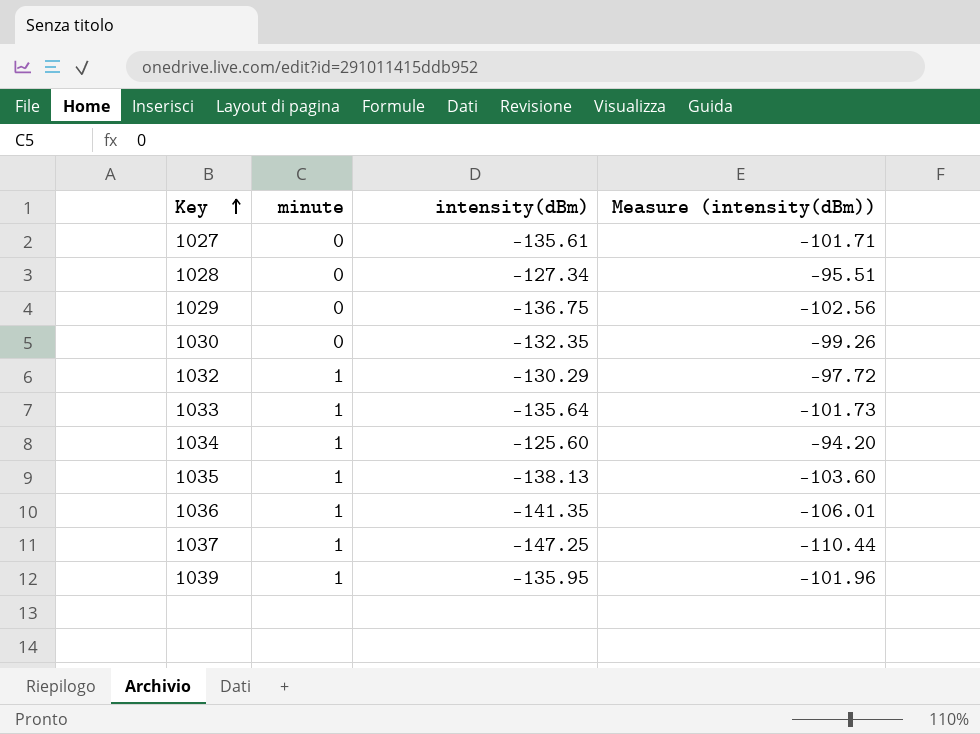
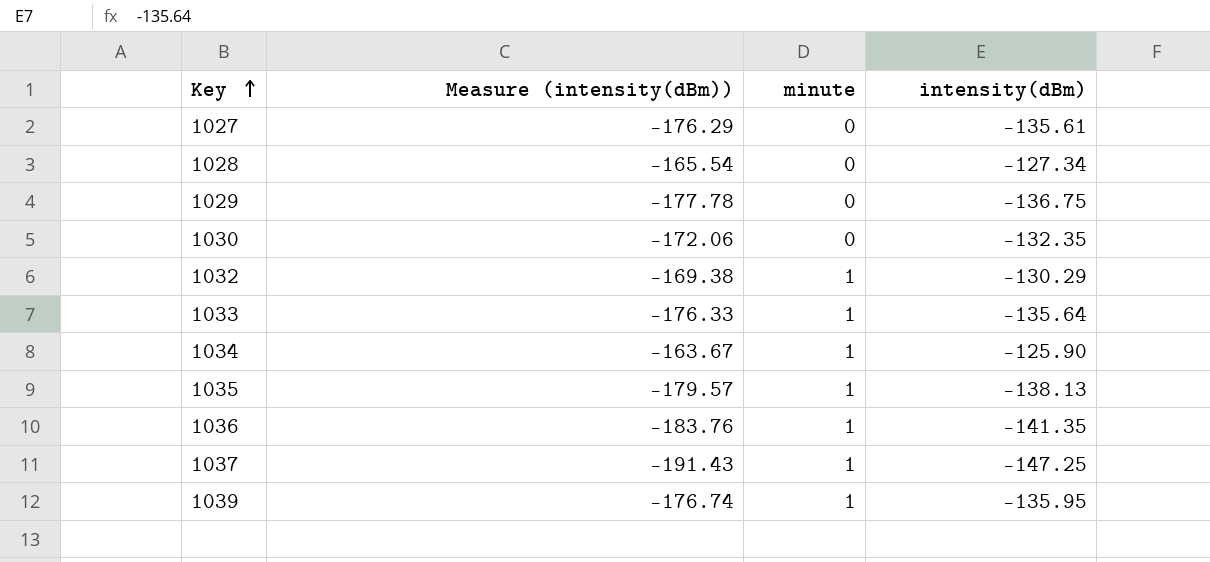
column Measure (intensity(dBm)) | formula: [intensity(dBm)] * 0.75 -> [intensity(dBm)] * 1.3
column Measure (intensity(dBm)) | position: 4 -> 2
1034 | intensity(dBm): -125.60 -> -125.90

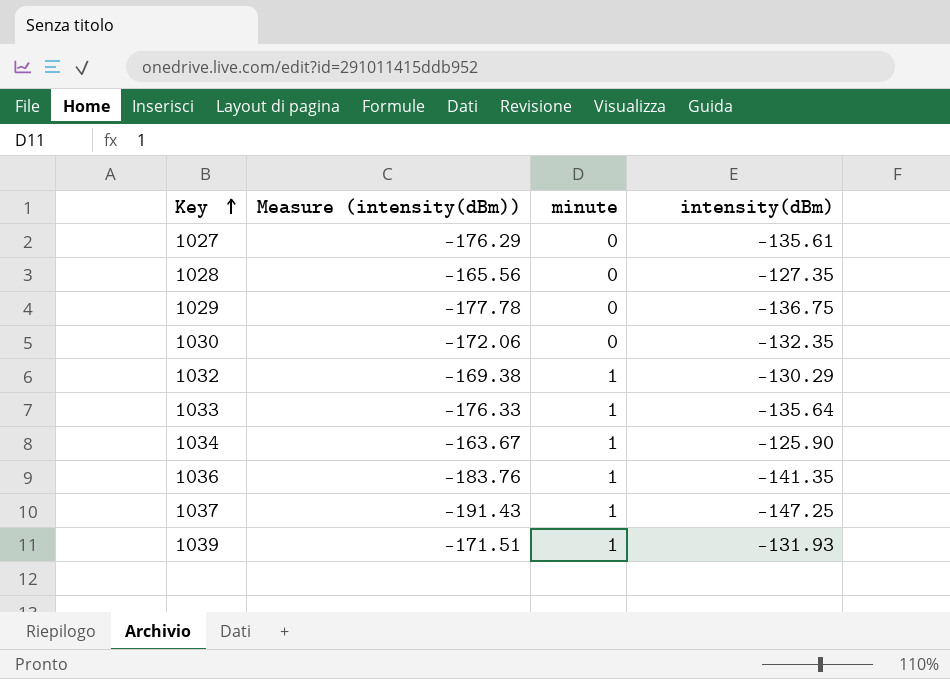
row 1035: -179.57 | 1 | -138.13 -> none
1028 | Measure (intensity(dBm)): -165.54 -> -165.56
1028 | intensity(dBm): -127.34 -> -127.35
1039 | Measure (intensity(dBm)): -176.74 -> -171.51
1039 | intensity(dBm): -135.95 -> -131.93

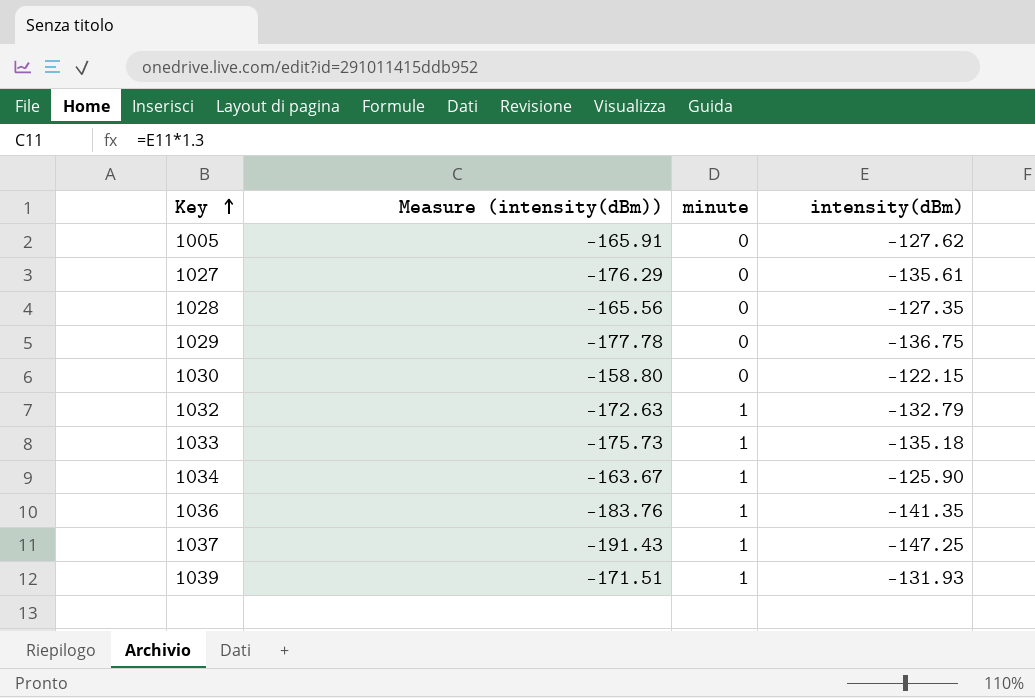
row 1005: none -> -165.91 | 0 | -127.62
1030 | Measure (intensity(dBm)): -172.06 -> -158.80
1030 | intensity(dBm): -132.35 -> -122.15
1032 | Measure (intensity(dBm)): -169.38 -> -172.63
1032 | intensity(dBm): -130.29 -> -132.79
1033 | Measure (intensity(dBm)): -176.33 -> -175.73
1033 | intensity(dBm): -135.64 -> -135.18

